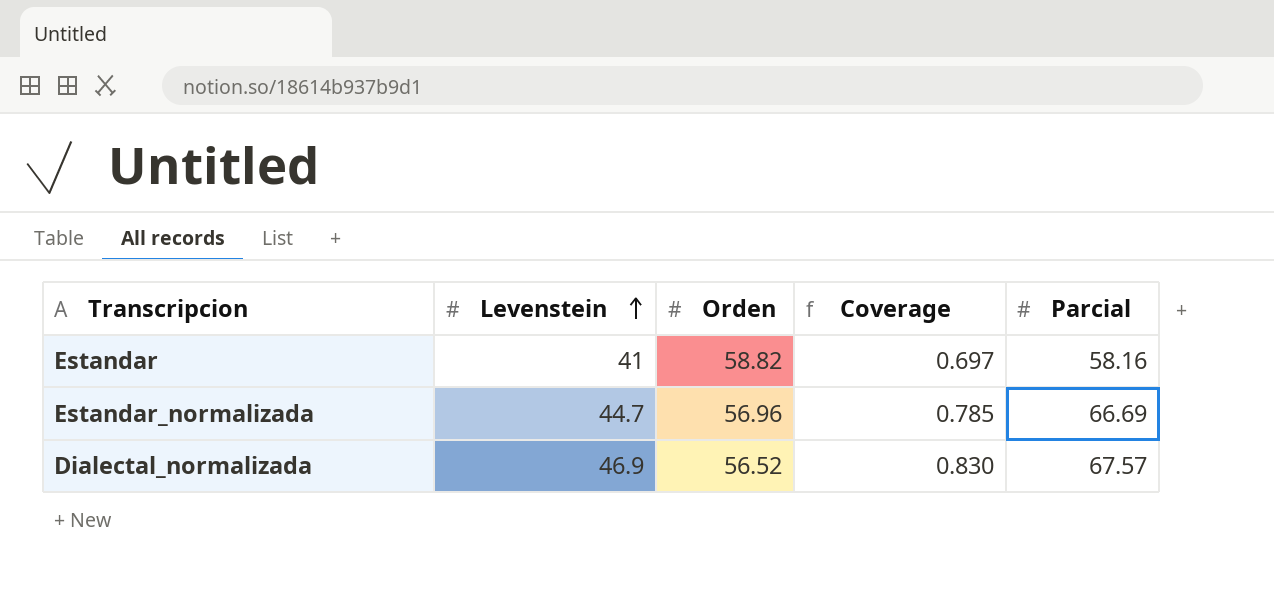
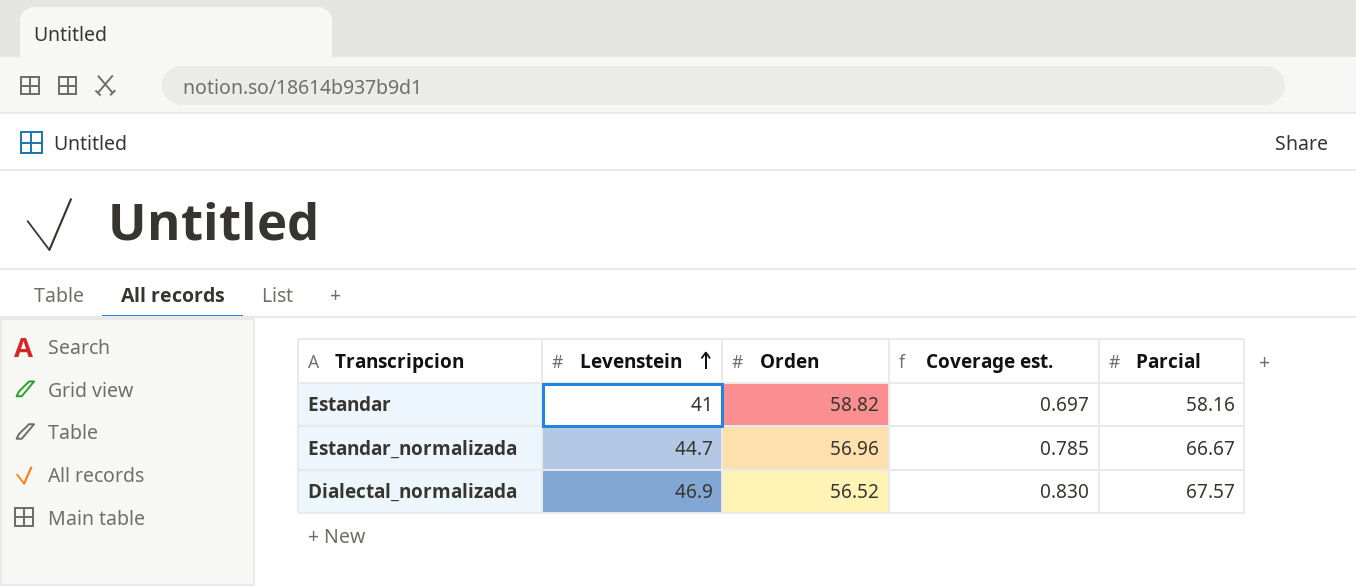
column name: Coverage -> Coverage est.
Estandar_normalizada | Parcial: 66.69 -> 66.67

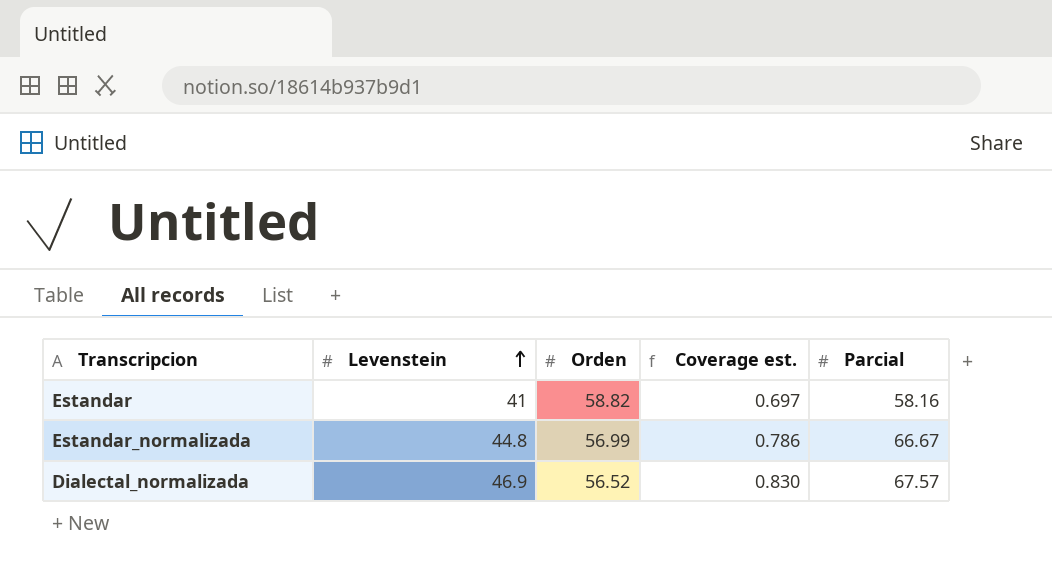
Estandar_normalizada | Levenstein: 44.7 -> 44.8
Estandar_normalizada | Orden: 56.96 -> 56.99
Estandar_normalizada | Coverage est.: 0.785 -> 0.786

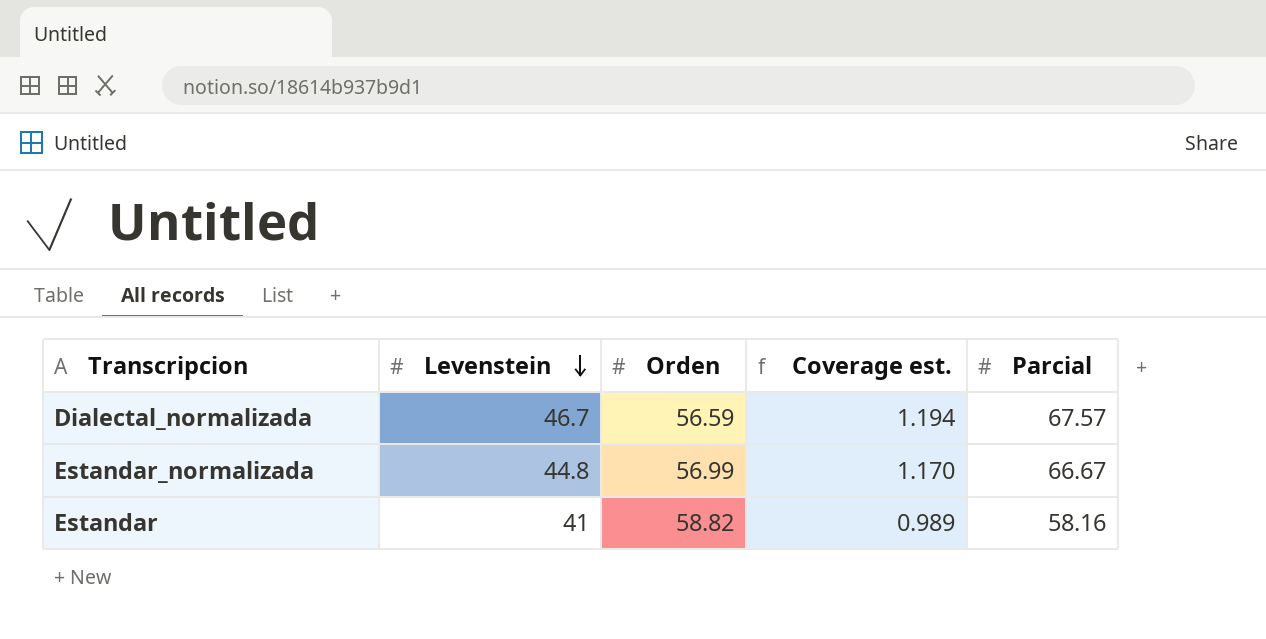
row order: Levenstein ascending -> Levenstein descending
column Coverage est. | formula: [Levenstein] / [Orden] -> [Parcial] / [Orden]
Dialectal_normalizada | Levenstein: 46.9 -> 46.7
Dialectal_normalizada | Orden: 56.52 -> 56.59

